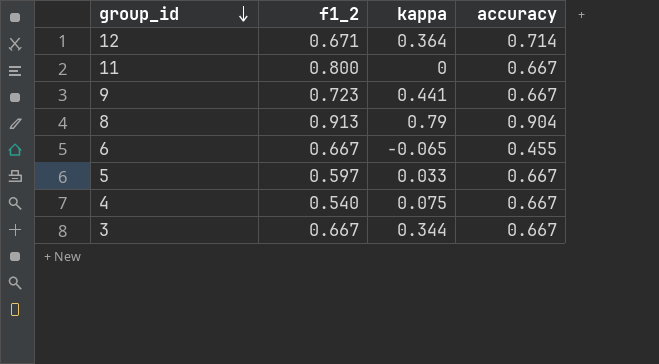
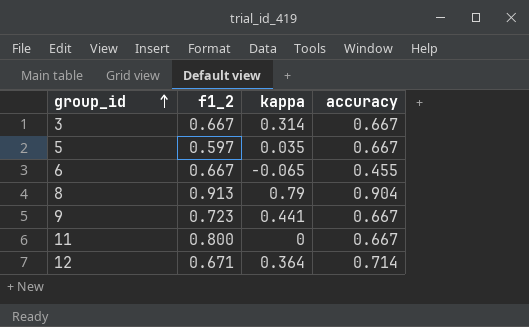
row order: group_id descending -> group_id ascending
row 4: 0.540 | 0.075 | 0.667 -> none
3 | kappa: 0.344 -> 0.314
5 | kappa: 0.033 -> 0.035

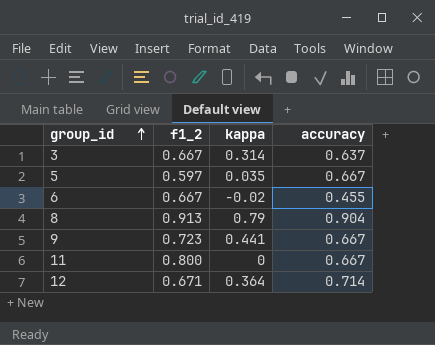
3 | accuracy: 0.667 -> 0.637
6 | kappa: -0.065 -> -0.02

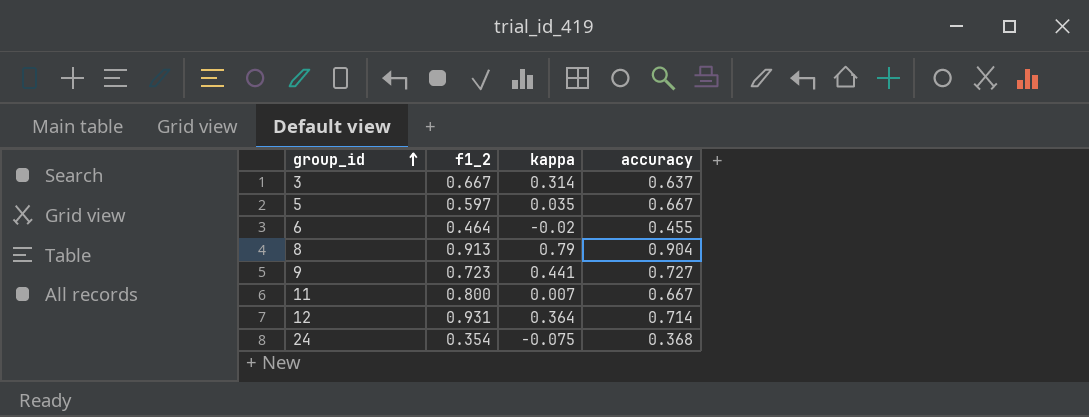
6 | f1_2: 0.667 -> 0.464
9 | accuracy: 0.667 -> 0.727
11 | kappa: 0 -> 0.007
12 | f1_2: 0.671 -> 0.931
row 24: none -> 0.354 | -0.075 | 0.368

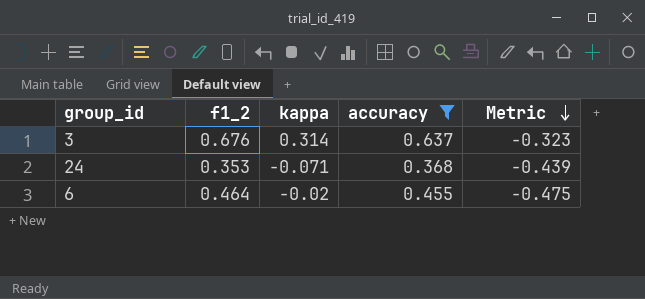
filter: none -> accuracy <= 0.637
row order: group_id ascending -> Metric descending
column Metric | formula: none -> [kappa] - [accuracy]
3 | f1_2: 0.667 -> 0.676
24 | f1_2: 0.354 -> 0.353
24 | kappa: -0.075 -> -0.071

